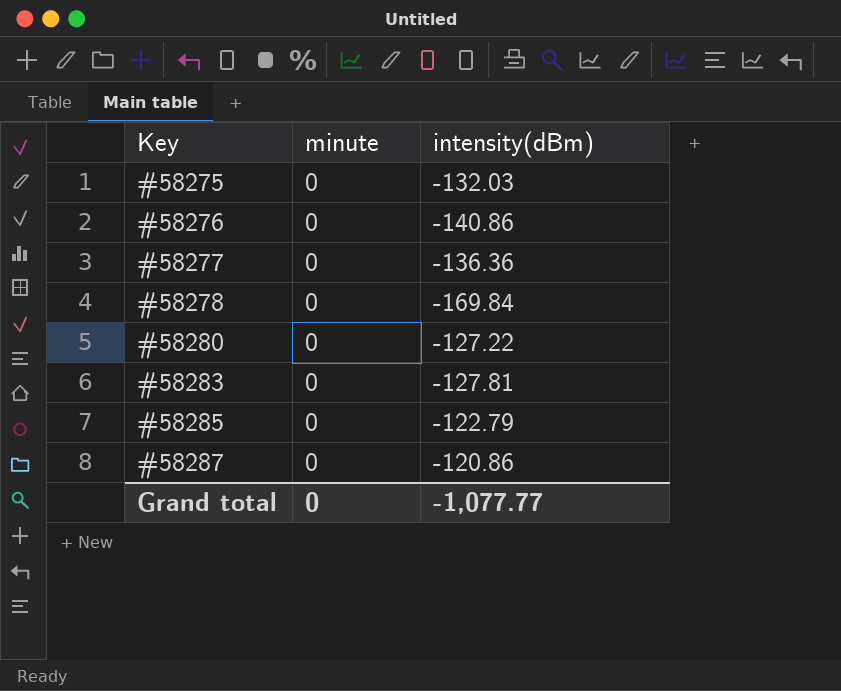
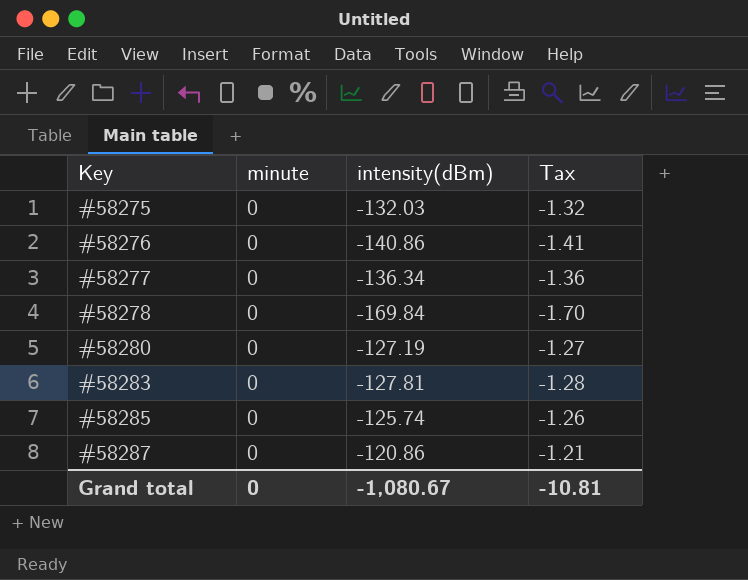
column Tax | formula: none -> [intensity(dBm)] * 0.01
#58277 | intensity(dBm): -136.36 -> -136.34
#58280 | intensity(dBm): -127.22 -> -127.19
#58285 | intensity(dBm): -122.79 -> -125.74
Grand total | intensity(dBm): -1,077.77 -> -1,080.67

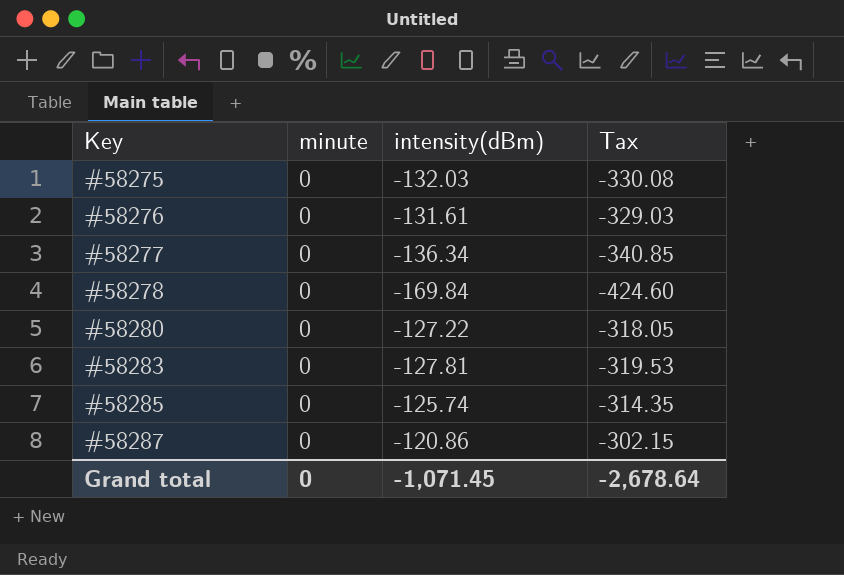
column Tax | formula: [intensity(dBm)] * 0.01 -> [intensity(dBm)] * 2.5
#58276 | intensity(dBm): -140.86 -> -131.61
#58280 | intensity(dBm): -127.19 -> -127.22
Grand total | intensity(dBm): -1,080.67 -> -1,071.45
Grand total | Tax: -10.81 -> -2,678.64

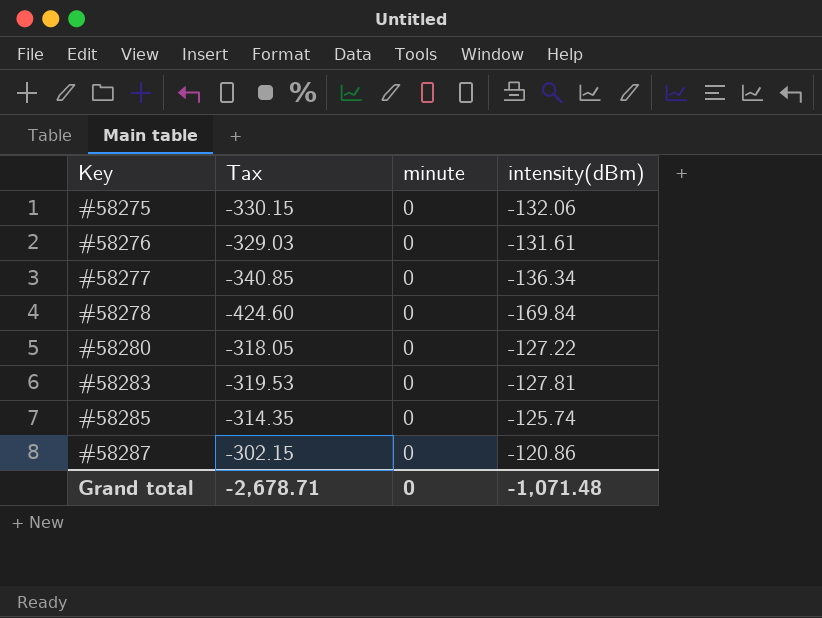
column Tax | position: 4 -> 2
#58275 | Tax: -330.08 -> -330.15
#58275 | intensity(dBm): -132.03 -> -132.06
Grand total | Tax: -2,678.64 -> -2,678.71
Grand total | intensity(dBm): -1,071.45 -> -1,071.48

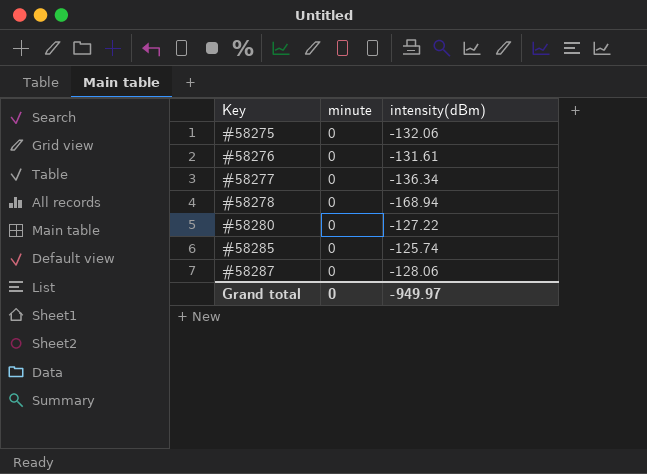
column Tax | formula: [intensity(dBm)] * 2.5 -> none
row #58283: -319.53 | 0 | -127.81 -> none
#58278 | intensity(dBm): -169.84 -> -168.94
#58287 | intensity(dBm): -120.86 -> -128.06
Grand total | intensity(dBm): -1,071.48 -> -949.97

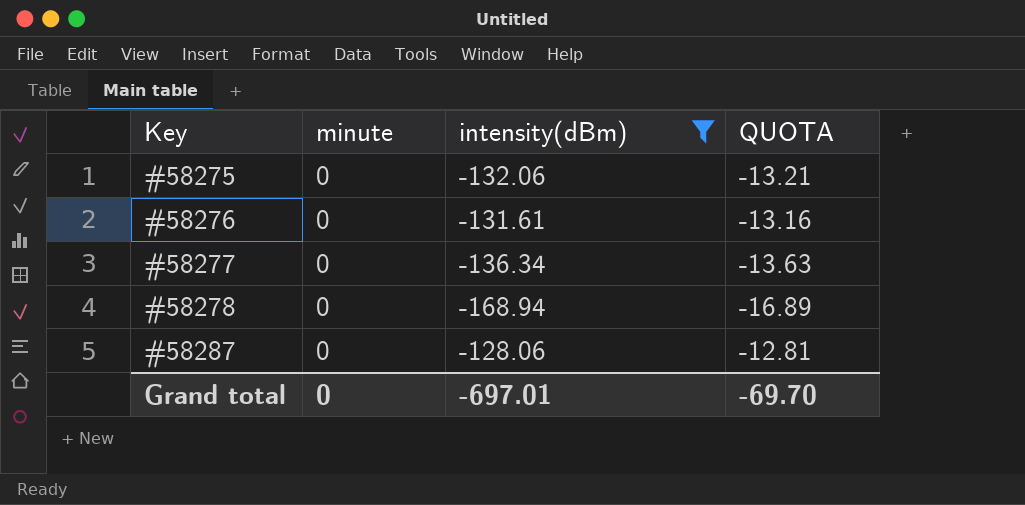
filter: none -> intensity(dBm) <= -128.06
column QUOTA | formula: none -> [intensity(dBm)] * 0.1
Grand total | intensity(dBm): -949.97 -> -697.01

